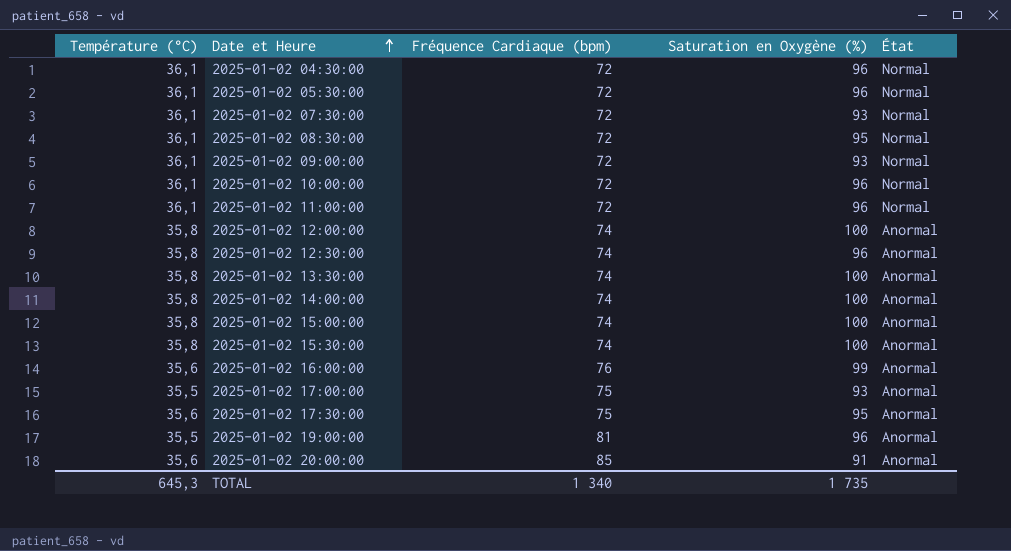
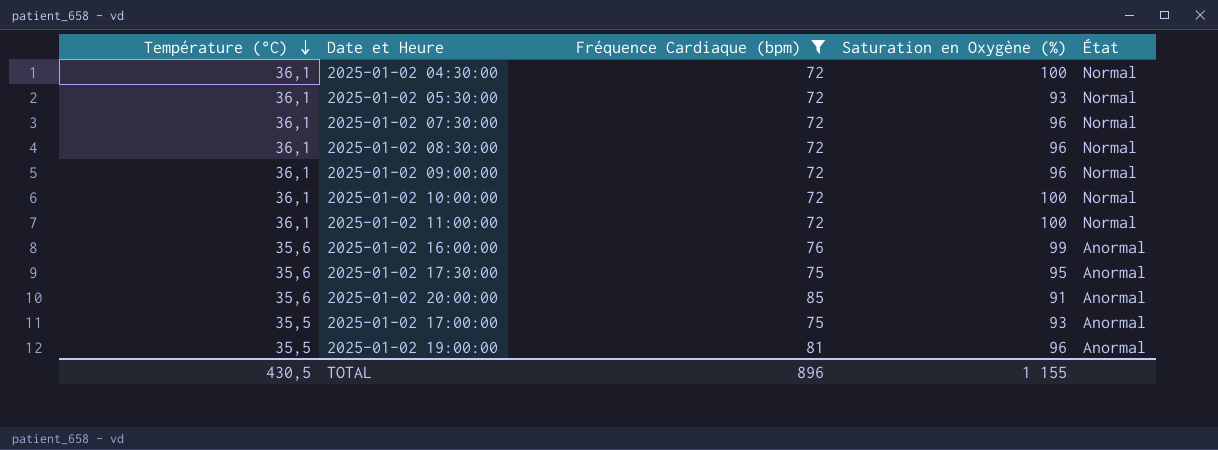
filter: none -> Fréquence Cardiaque (bpm) != 74
row order: Date et Heure ascending -> Température (°C) descending
2025-01-02 04:30:00 | Saturation en Oxygène (%): 96 -> 100
2025-01-02 05:30:00 | Saturation en Oxygène (%): 96 -> 93
2025-01-02 07:30:00 | Saturation en Oxygène (%): 93 -> 96
2025-01-02 08:30:00 | Saturation en Oxygène (%): 95 -> 96
2025-01-02 09:00:00 | Saturation en Oxygène (%): 93 -> 96
2025-01-02 10:00:00 | Saturation en Oxygène (%): 96 -> 100
2025-01-02 11:00:00 | Saturation en Oxygène (%): 96 -> 100
TOTAL | Température (°C): 645,3 -> 430,5
TOTAL | Fréquence Cardiaque (bpm): 1 340 -> 896
TOTAL | Saturation en Oxygène (%): 1 735 -> 1 155

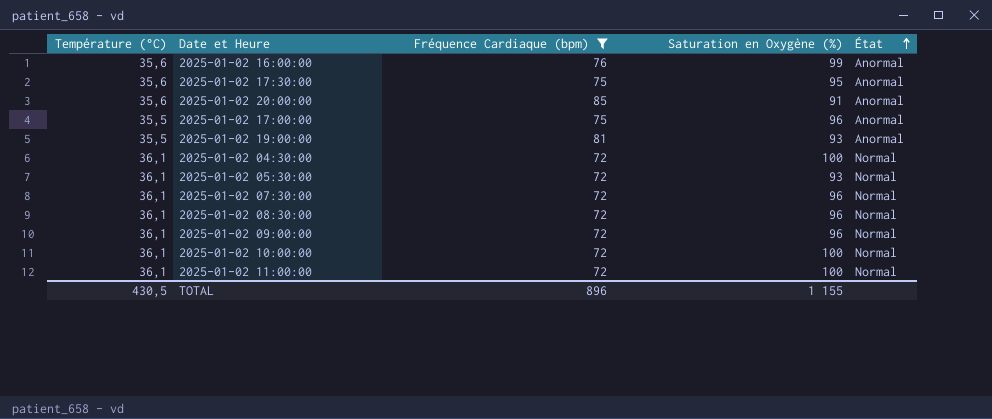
row order: Température (°C) descending -> État ascending
2025-01-02 17:00:00 | Saturation en Oxygène (%): 93 -> 96
2025-01-02 19:00:00 | Saturation en Oxygène (%): 96 -> 93

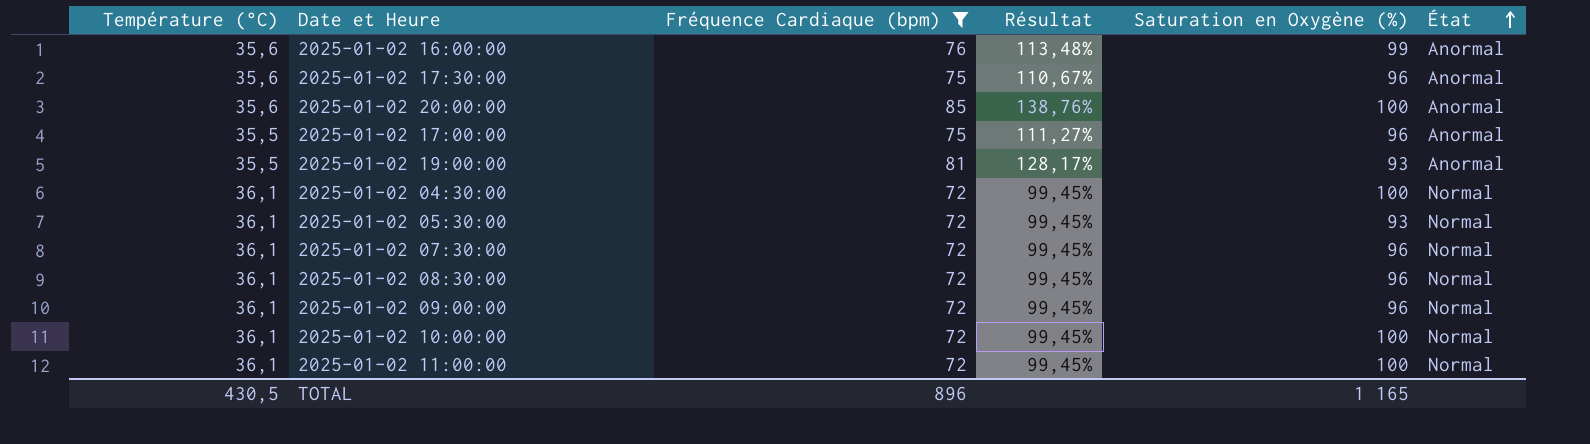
column Résultat | formula: none -> ([Fréquence Cardiaque (bpm)] - [Température (°C)]) / [Température (°C)]
2025-01-02 17:30:00 | Saturation en Oxygène (%): 95 -> 96
2025-01-02 20:00:00 | Saturation en Oxygène (%): 91 -> 100
TOTAL | Saturation en Oxygène (%): 1 155 -> 1 165

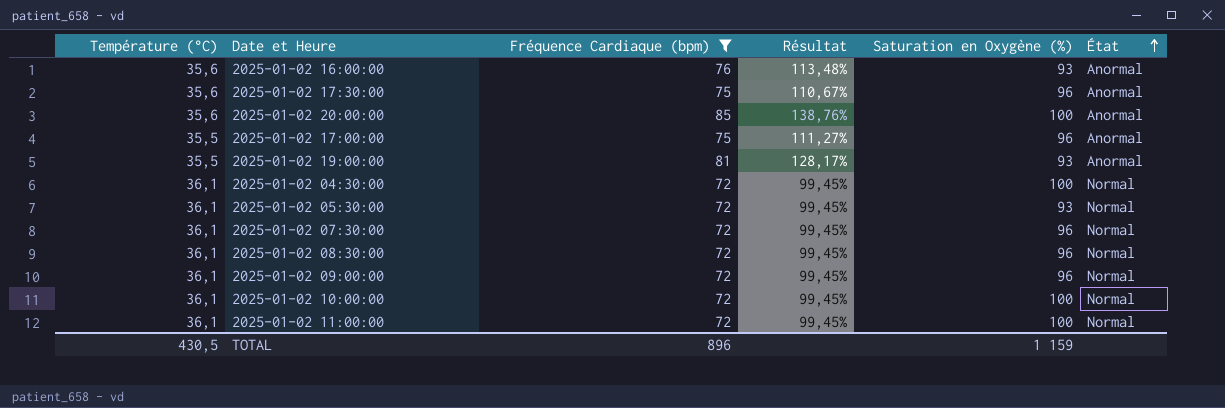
2025-01-02 16:00:00 | Saturation en Oxygène (%): 99 -> 93
TOTAL | Saturation en Oxygène (%): 1 165 -> 1 159

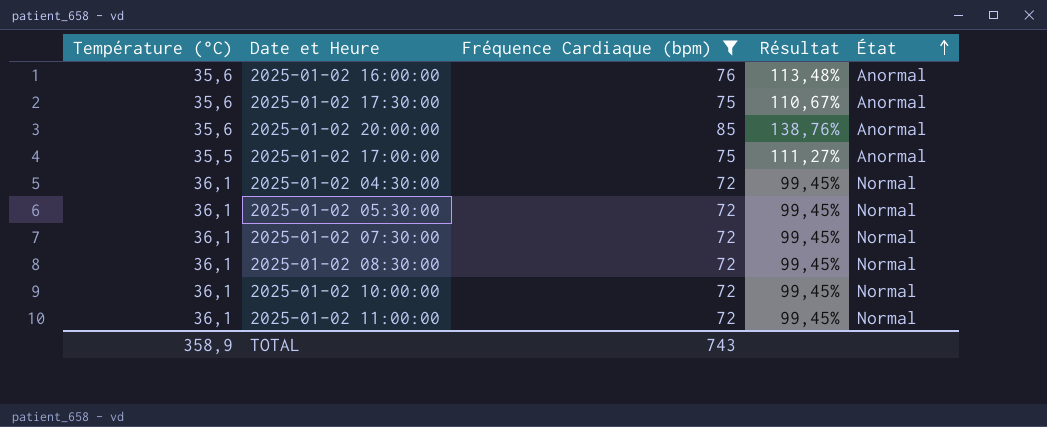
column Saturation en Oxygène (%) | position: 5 -> none
row 2025-01-02 19:00:00: 35,5 | 81 | 128,17% | 93 | Anormal -> none
row 2025-01-02 09:00:00: 36,1 | 72 | 99,45% | 96 | Normal -> none
TOTAL | Température (°C): 430,5 -> 358,9
TOTAL | Fréquence Cardiaque (bpm): 896 -> 743

